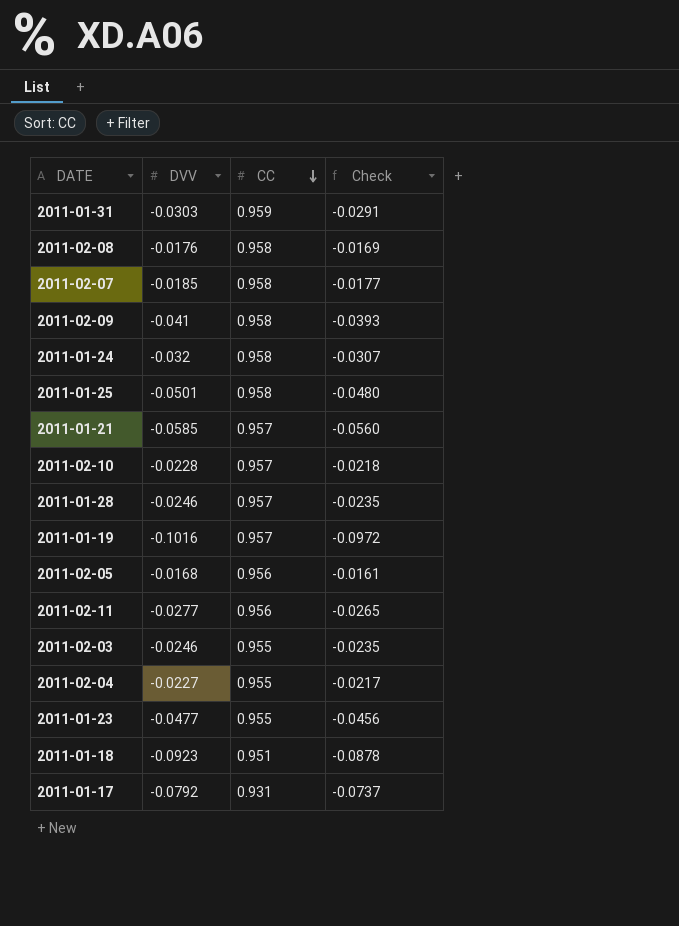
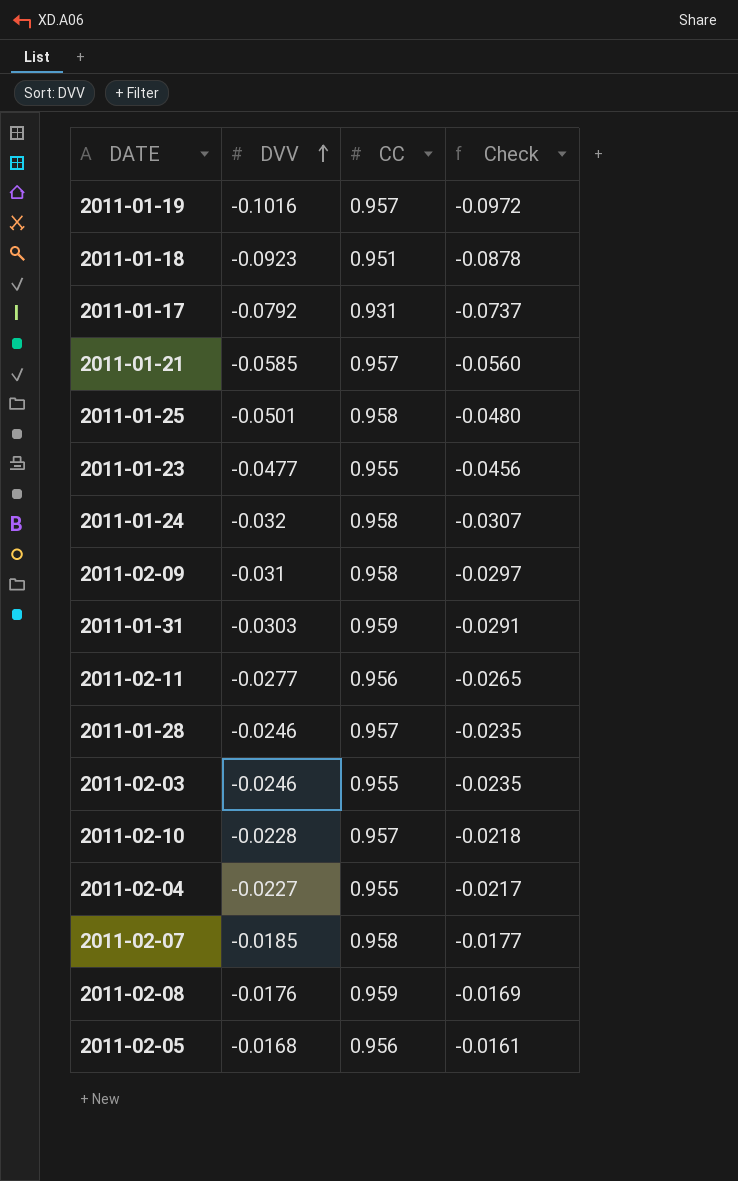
row order: CC descending -> DVV ascending
2011-02-09 | DVV: -0.041 -> -0.031
2011-02-09 | Check: -0.0393 -> -0.0297
2011-02-08 | CC: 0.958 -> 0.959

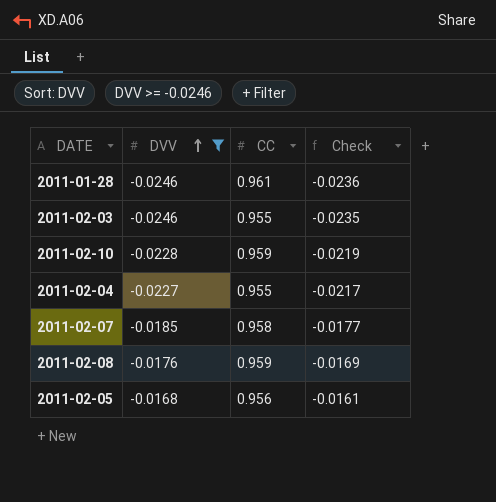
filter: none -> DVV >= -0.0246
2011-01-28 | CC: 0.957 -> 0.961
2011-01-28 | Check: -0.0235 -> -0.0236
2011-02-10 | CC: 0.957 -> 0.959
2011-02-10 | Check: -0.0218 -> -0.0219

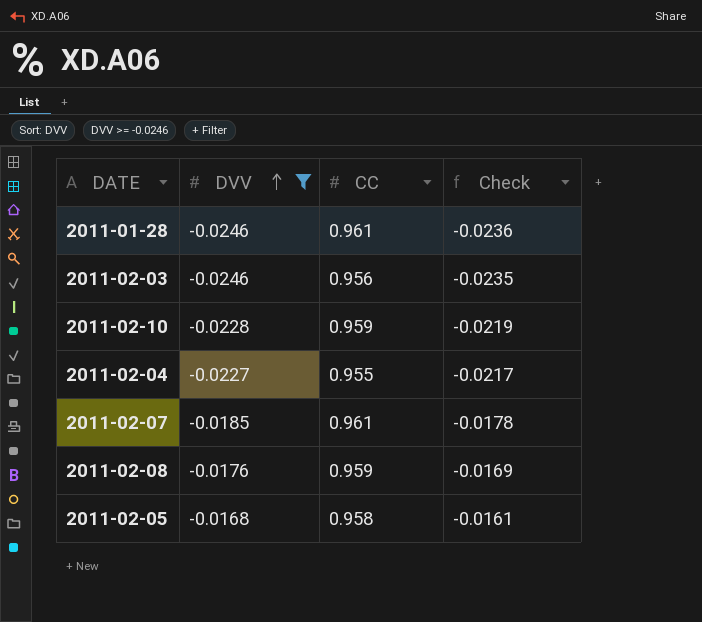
2011-02-03 | CC: 0.955 -> 0.956
2011-02-07 | CC: 0.958 -> 0.961
2011-02-07 | Check: -0.0177 -> -0.0178
2011-02-05 | CC: 0.956 -> 0.958

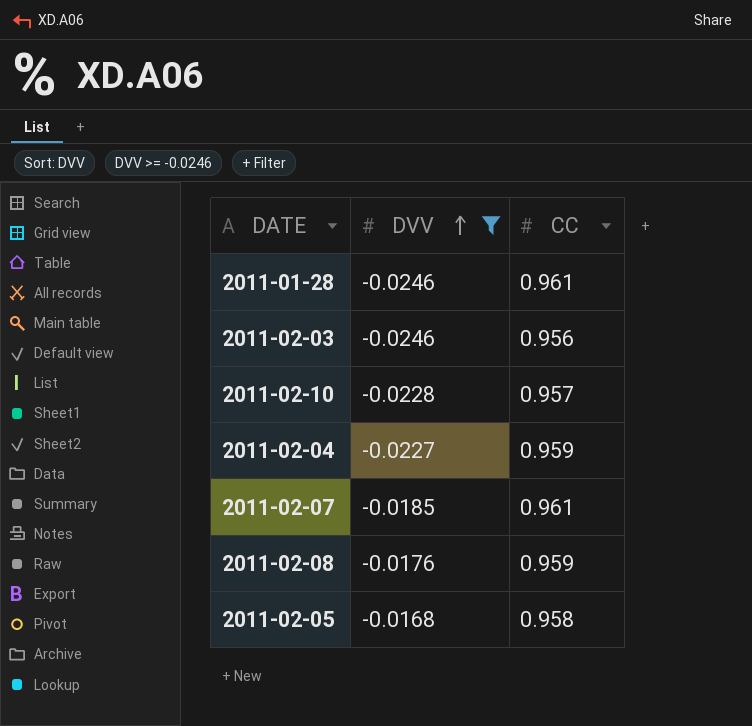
column Check | formula: [DVV] * [CC] -> none
2011-02-10 | CC: 0.959 -> 0.957
2011-02-04 | CC: 0.955 -> 0.959

